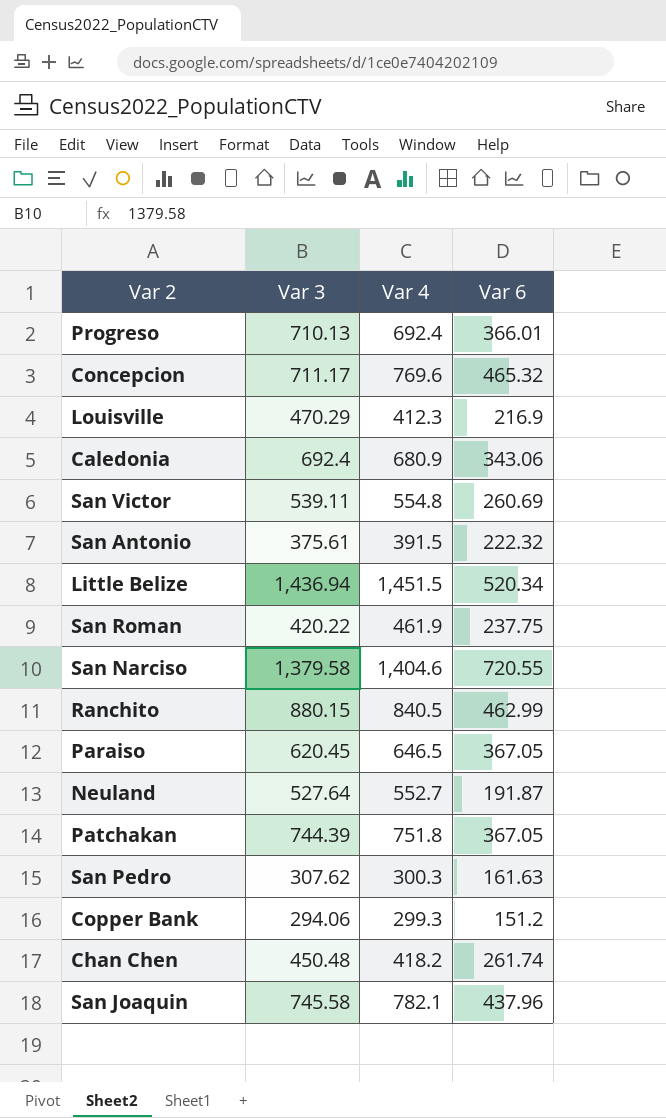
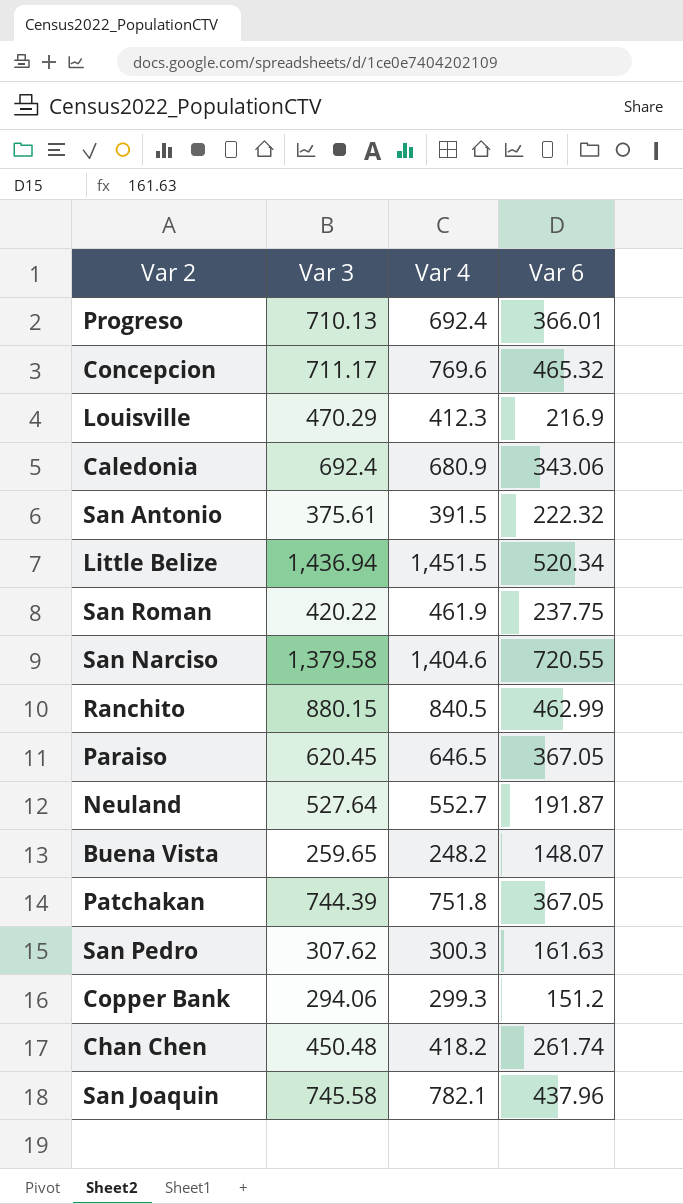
row San Victor: 539.11 | 554.8 | 260.69 -> none
row Buena Vista: none -> 259.65 | 248.2 | 148.07

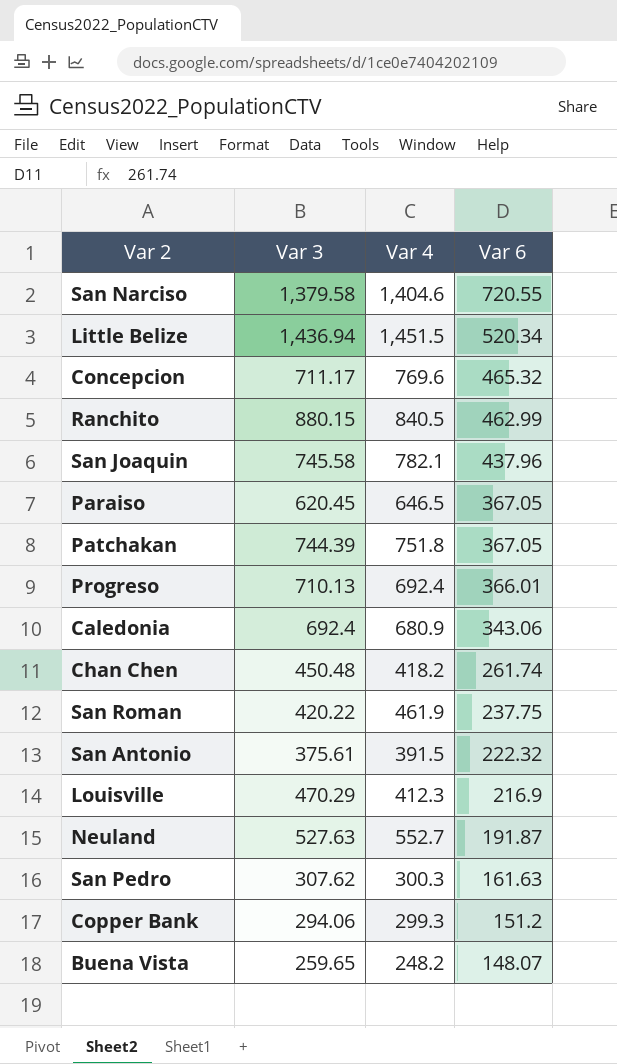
row order: none -> Var 6 descending
Neuland | Var 3: 527.64 -> 527.63

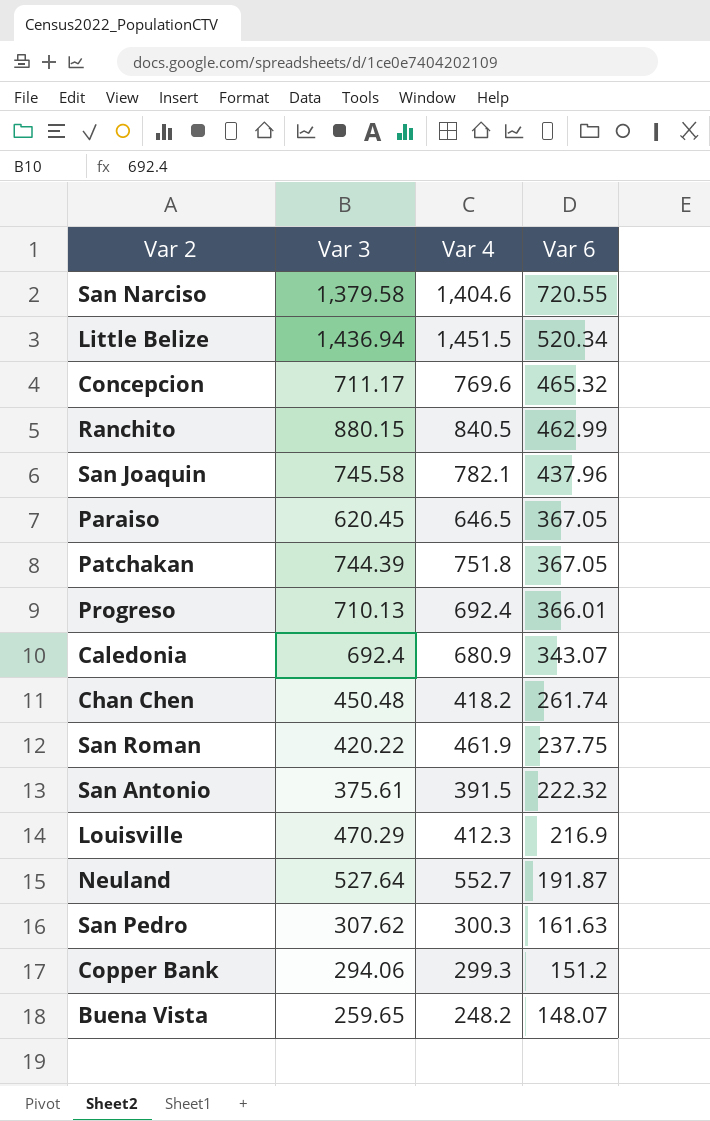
Caledonia | Var 6: 343.06 -> 343.07
Neuland | Var 3: 527.63 -> 527.64

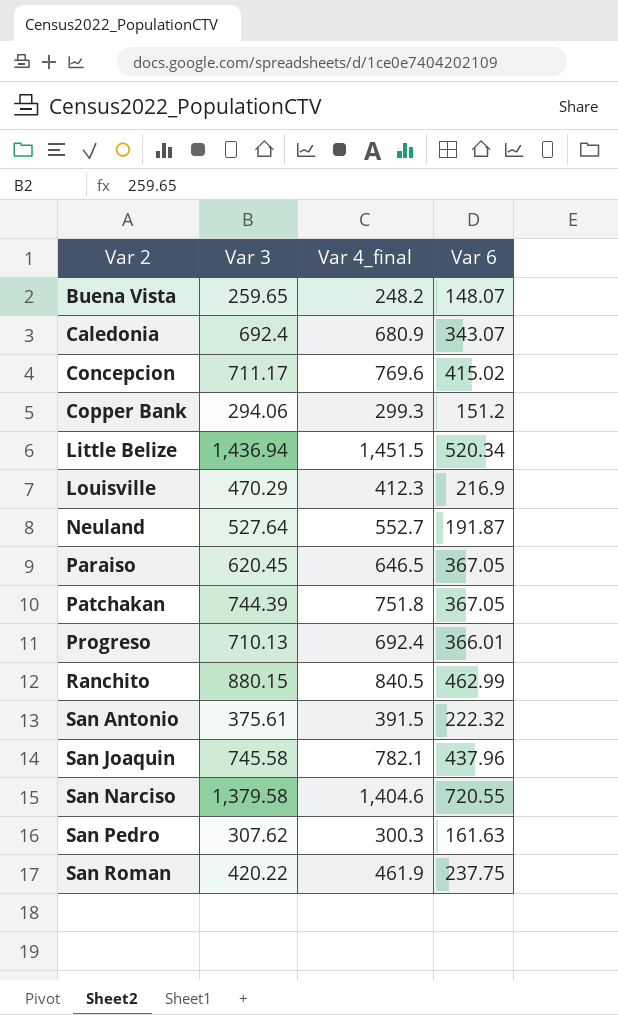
row order: Var 6 descending -> Var 2 ascending
column name: Var 4 -> Var 4_final
row Chan Chen: 450.48 | 418.2 | 261.74 -> none
Concepcion | Var 6: 465.32 -> 415.02

